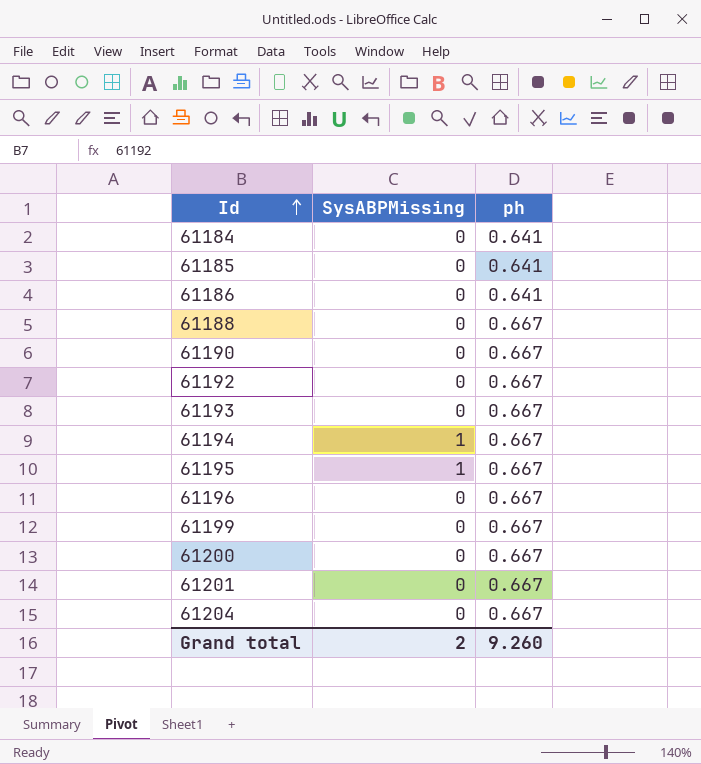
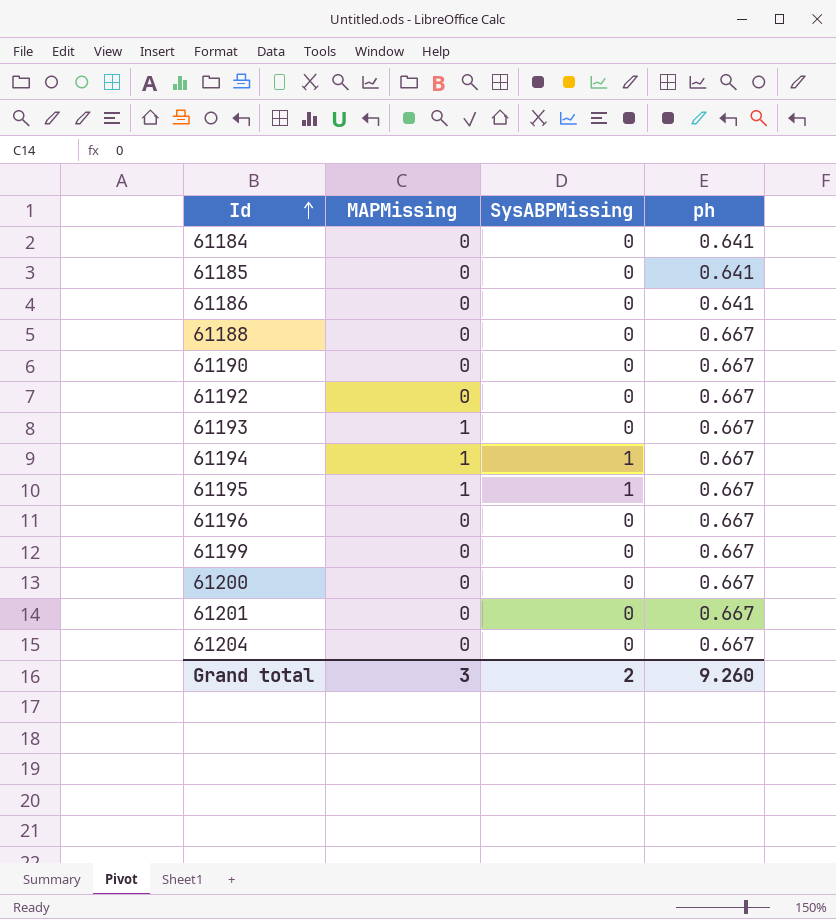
column MAPMissing | position: none -> 2

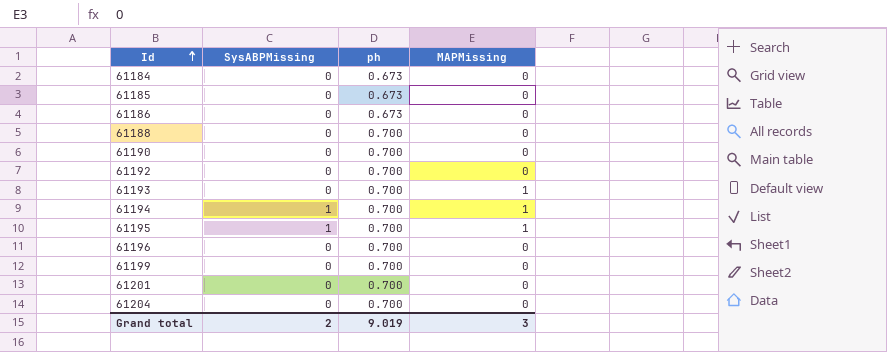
column MAPMissing | position: 2 -> 4
row 61200: 0 | 0 | 0.667 -> none
61184 | ph: 0.641 -> 0.673
61185 | ph: 0.641 -> 0.673
61186 | ph: 0.641 -> 0.673
61188 | ph: 0.667 -> 0.700
61190 | ph: 0.667 -> 0.700
61192 | ph: 0.667 -> 0.700
61193 | ph: 0.667 -> 0.700
61194 | ph: 0.667 -> 0.700
61195 | ph: 0.667 -> 0.700
61196 | ph: 0.667 -> 0.700
61199 | ph: 0.667 -> 0.700
61201 | ph: 0.667 -> 0.700
61204 | ph: 0.667 -> 0.700
Grand total | ph: 9.260 -> 9.019

